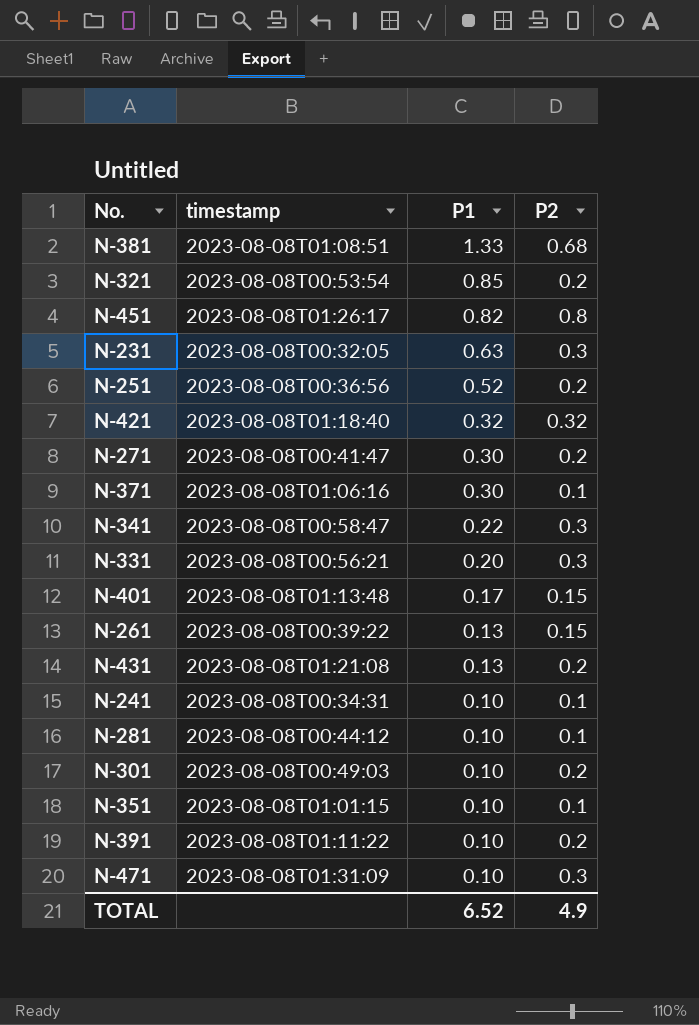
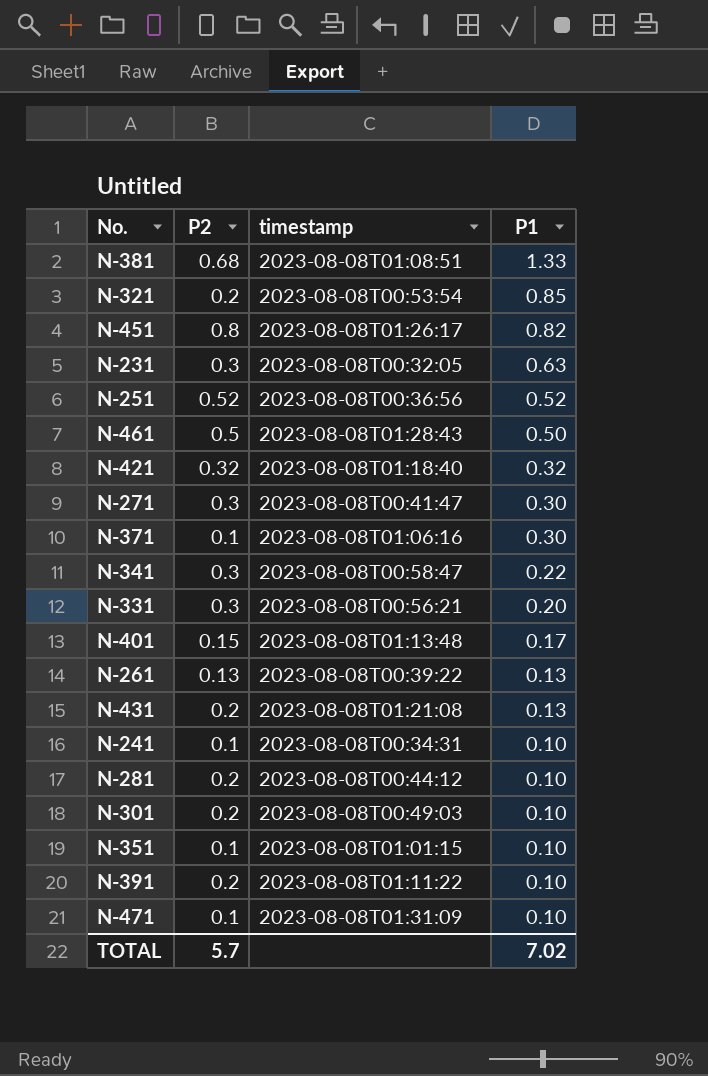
column P2 | position: 4 -> 2
N-251 | P2: 0.2 -> 0.52
row N-461: none -> 0.5 | 2023-08-08T01:28:43 | 0.50
N-271 | P2: 0.2 -> 0.3
N-261 | P2: 0.15 -> 0.13
N-281 | P2: 0.1 -> 0.2
N-471 | P2: 0.3 -> 0.1
TOTAL | P2: 4.9 -> 5.7
TOTAL | P1: 6.52 -> 7.02

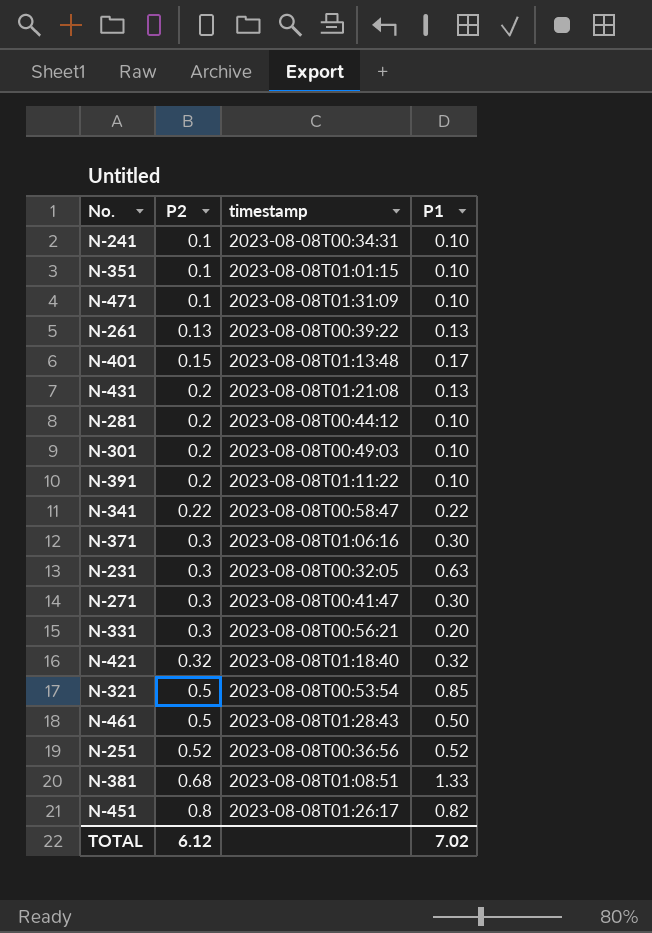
row order: P1 descending -> P2 ascending
N-341 | P2: 0.3 -> 0.22
N-371 | P2: 0.1 -> 0.3
N-321 | P2: 0.2 -> 0.5
TOTAL | P2: 5.7 -> 6.12

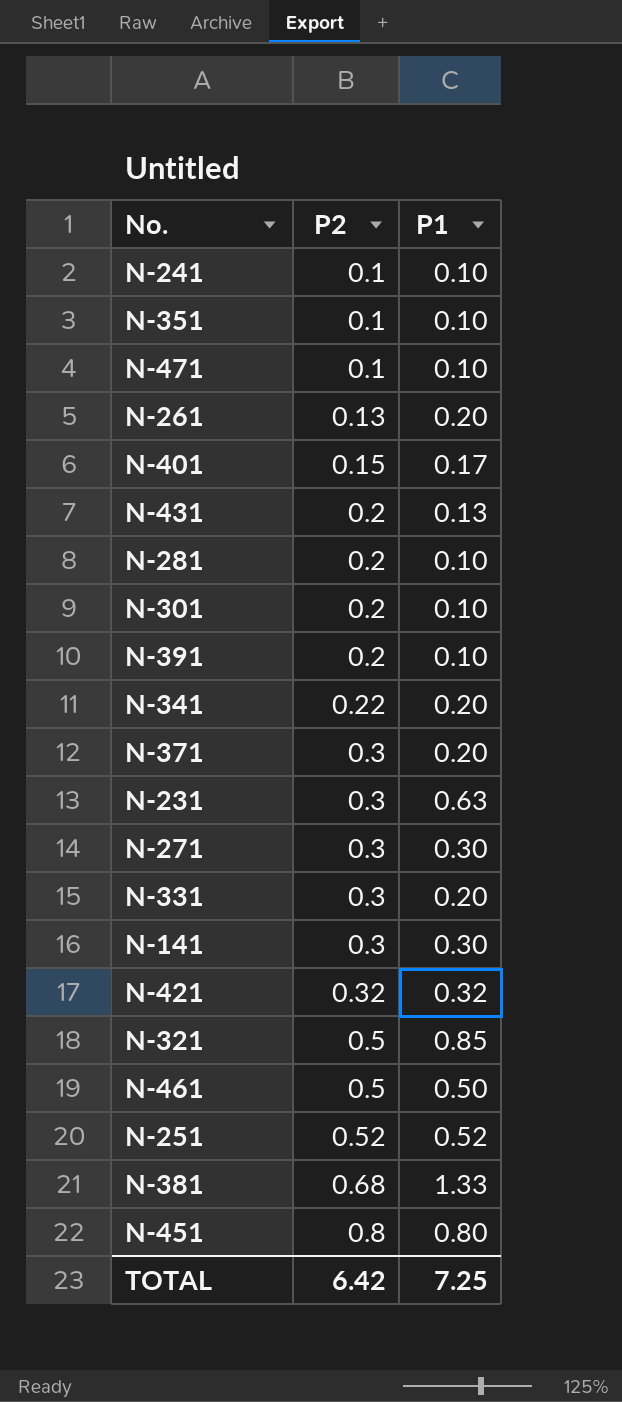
column timestamp | position: 3 -> none
N-261 | P1: 0.13 -> 0.20
N-341 | P1: 0.22 -> 0.20
N-371 | P1: 0.30 -> 0.20
row N-141: none -> 0.3 | 0.30
N-451 | P1: 0.82 -> 0.80
TOTAL | P2: 6.12 -> 6.42
TOTAL | P1: 7.02 -> 7.25

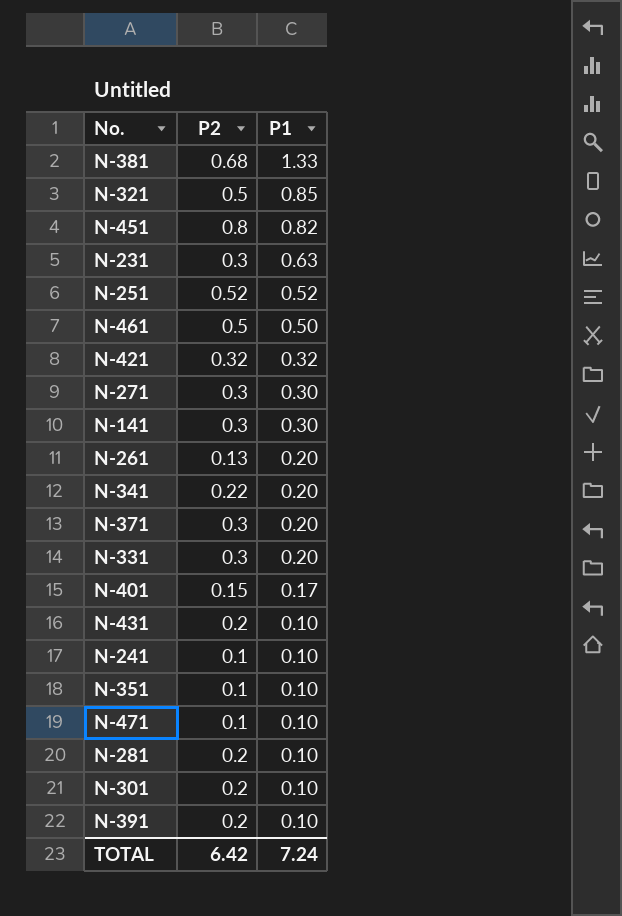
row order: P2 ascending -> P1 descending
N-451 | P1: 0.80 -> 0.82
N-431 | P1: 0.13 -> 0.10
TOTAL | P1: 7.25 -> 7.24

